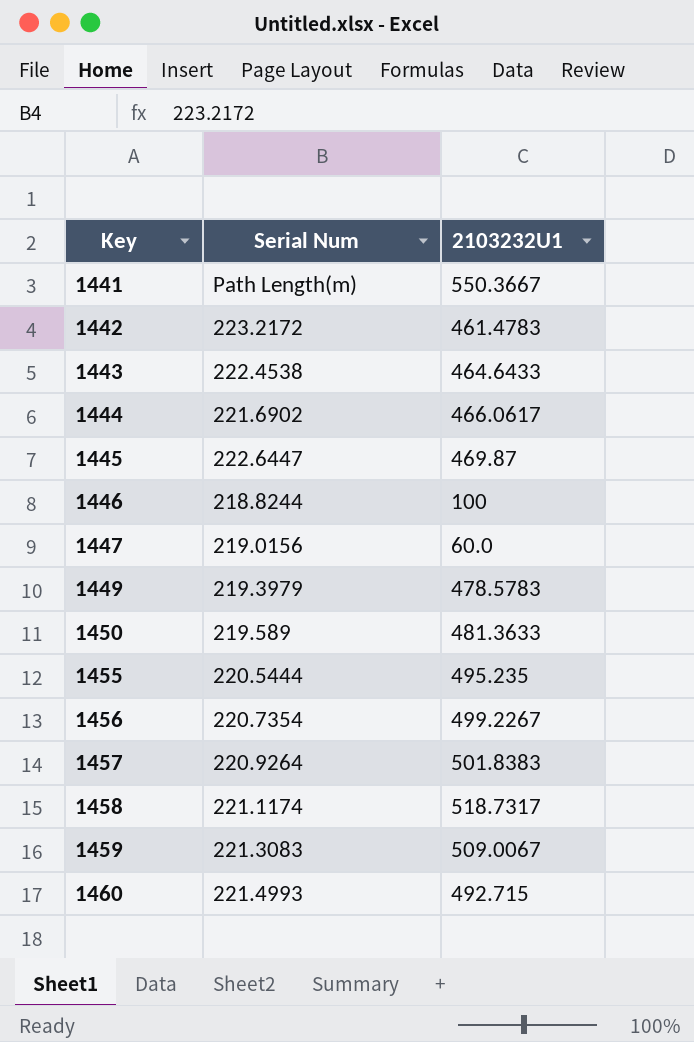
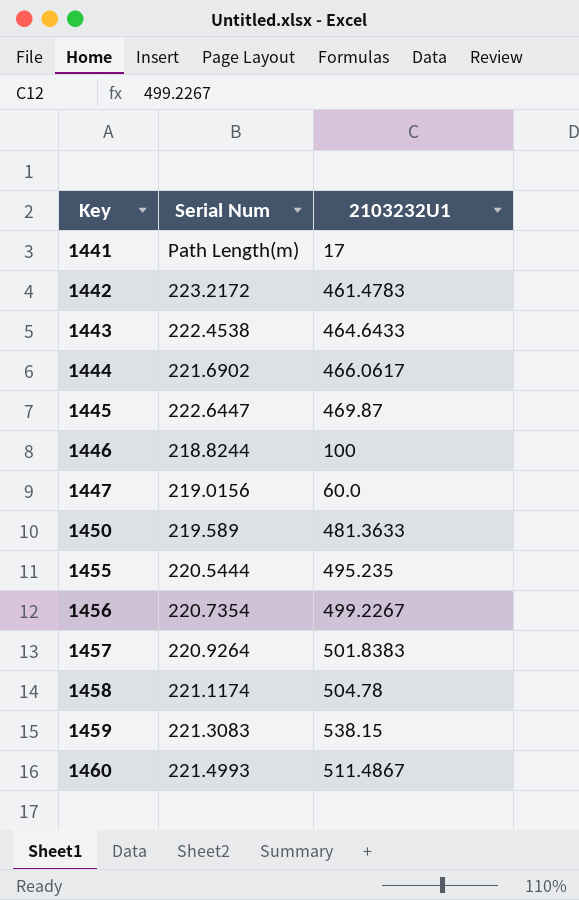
row 1449: 219.3979 | 478.5783 -> none
1441 | 2103232U1: 550.3667 -> 17
1458 | 2103232U1: 518.7317 -> 504.78
1459 | 2103232U1: 509.0067 -> 538.15
1460 | 2103232U1: 492.715 -> 511.4867

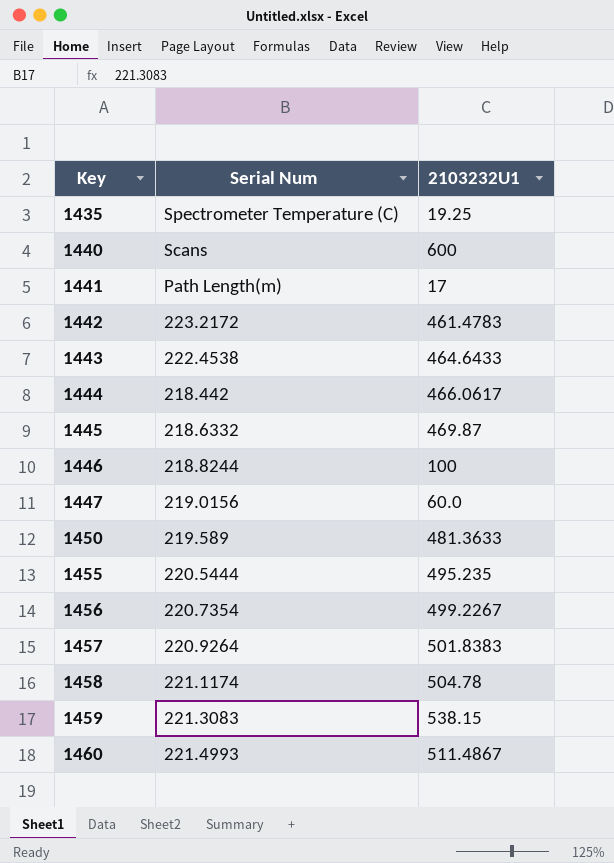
row 1435: none -> Spectrometer Temperature (C) | 19.25
row 1440: none -> Scans | 600
1444 | Serial Num: 221.6902 -> 218.442
1445 | Serial Num: 222.6447 -> 218.6332

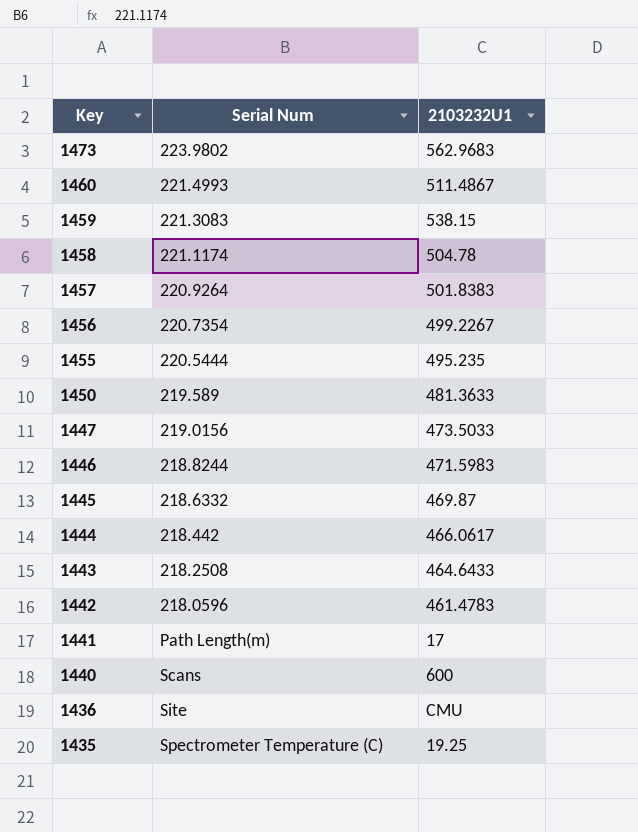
row order: Key ascending -> Key descending
row 1473: none -> 223.9802 | 562.9683
1447 | 2103232U1: 60.0 -> 473.5033
1446 | 2103232U1: 100 -> 471.5983
1443 | Serial Num: 222.4538 -> 218.2508
1442 | Serial Num: 223.2172 -> 218.0596
row 1436: none -> Site | CMU

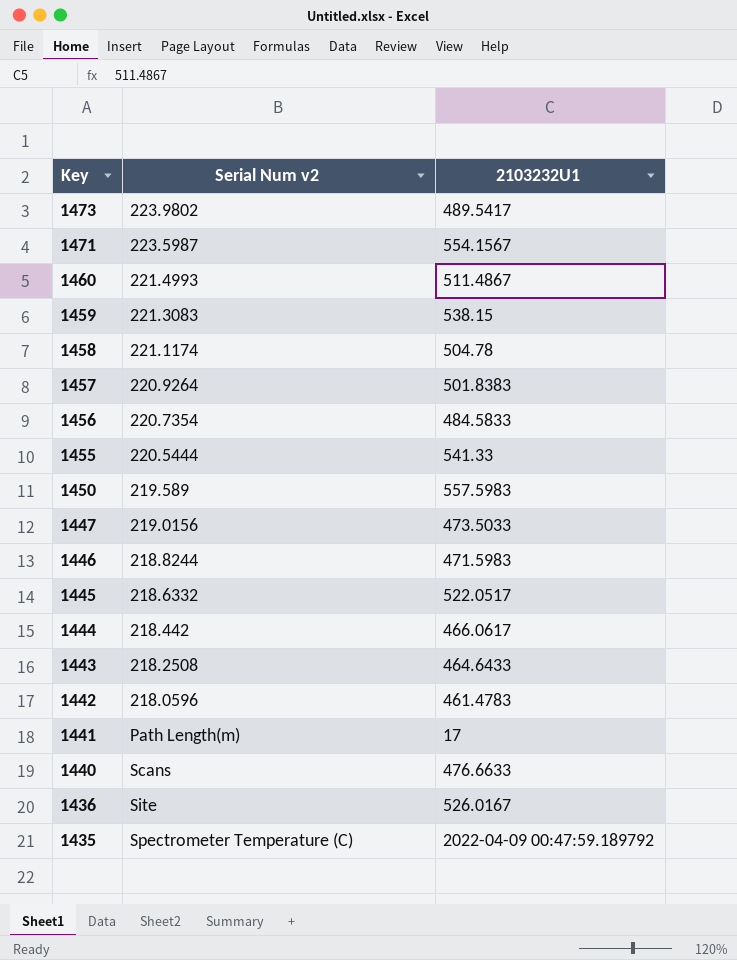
column name: Serial Num -> Serial Num v2
1473 | 2103232U1: 562.9683 -> 489.5417
row 1471: none -> 223.5987 | 554.1567
1456 | 2103232U1: 499.2267 -> 484.5833
1455 | 2103232U1: 495.235 -> 541.33
1450 | 2103232U1: 481.3633 -> 557.5983
1445 | 2103232U1: 469.87 -> 522.0517
1440 | 2103232U1: 600 -> 476.6633
1436 | 2103232U1: CMU -> 526.0167
1435 | 2103232U1: 19.25 -> 2022-04-09 00:47:59.189792

